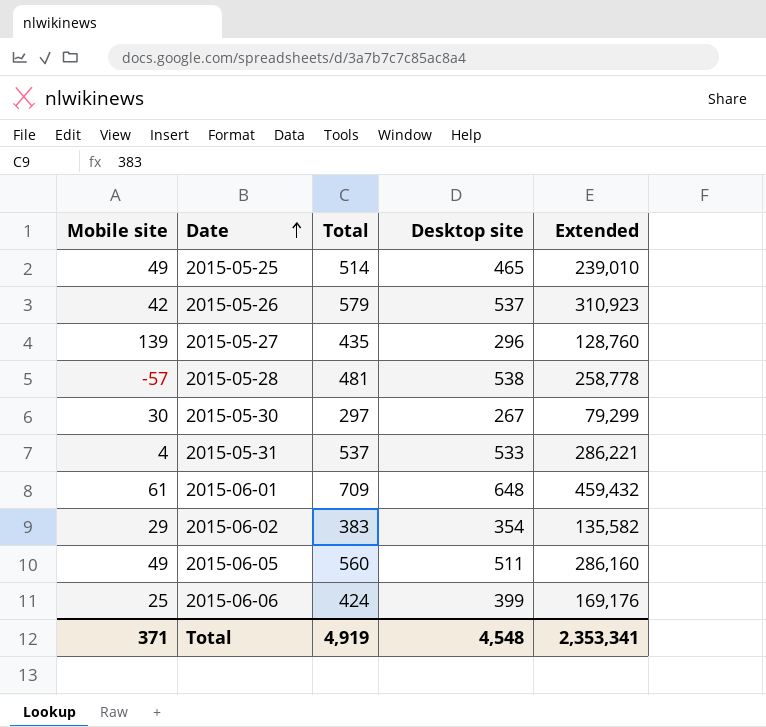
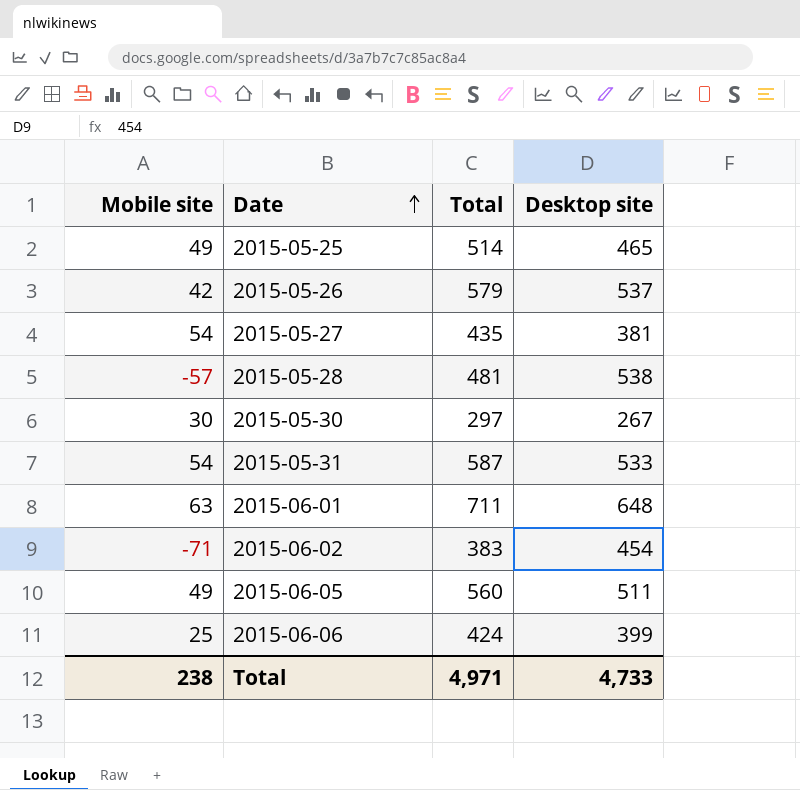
column Extended | formula: [Total] * [Desktop site] -> none
2015-05-27 | Mobile site: 139 -> 54
2015-05-27 | Desktop site: 296 -> 381
2015-05-31 | Mobile site: 4 -> 54
2015-05-31 | Total: 537 -> 587
2015-06-01 | Mobile site: 61 -> 63
2015-06-01 | Total: 709 -> 711
2015-06-02 | Mobile site: 29 -> -71
2015-06-02 | Desktop site: 354 -> 454
Total | Mobile site: 371 -> 238
Total | Total: 4,919 -> 4,971
Total | Desktop site: 4,548 -> 4,733

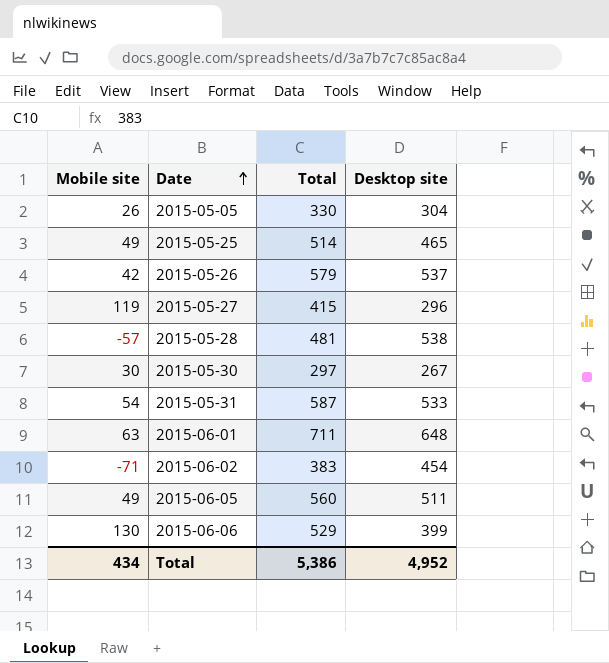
row 2015-05-05: none -> 26 | 330 | 304
2015-05-27 | Mobile site: 54 -> 119
2015-05-27 | Total: 435 -> 415
2015-05-27 | Desktop site: 381 -> 296
2015-06-06 | Mobile site: 25 -> 130
2015-06-06 | Total: 424 -> 529
Total | Mobile site: 238 -> 434
Total | Total: 4,971 -> 5,386
Total | Desktop site: 4,733 -> 4,952

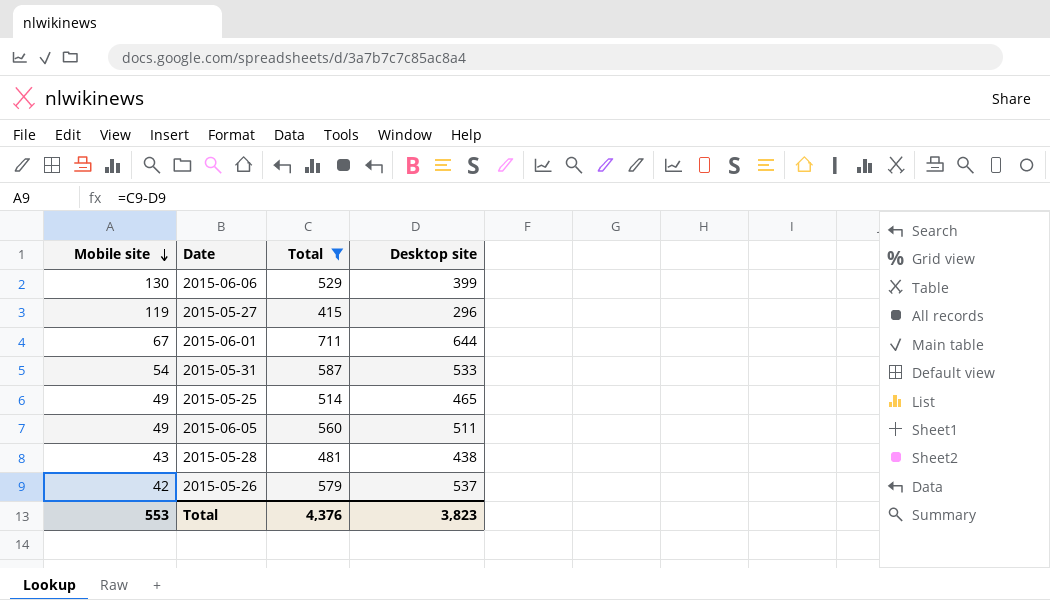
filter: none -> Total >= 415
row order: Date ascending -> Mobile site descending
2015-06-01 | Mobile site: 63 -> 67
2015-06-01 | Desktop site: 648 -> 644
2015-05-28 | Mobile site: -57 -> 43
2015-05-28 | Desktop site: 538 -> 438
Total | Mobile site: 434 -> 553
Total | Total: 5,386 -> 4,376
Total | Desktop site: 4,952 -> 3,823

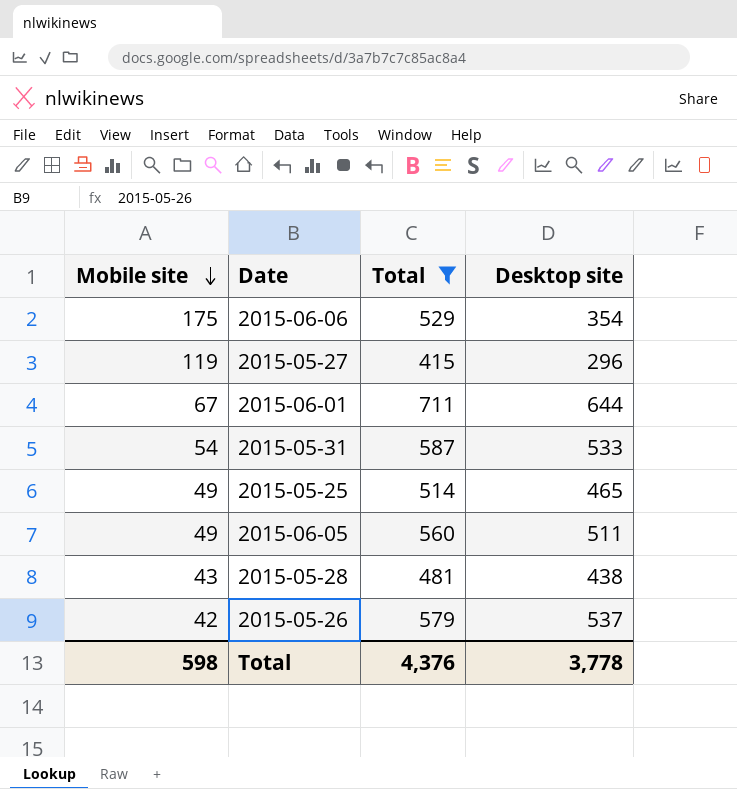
2015-06-06 | Mobile site: 130 -> 175
2015-06-06 | Desktop site: 399 -> 354
Total | Mobile site: 553 -> 598
Total | Desktop site: 3,823 -> 3,778

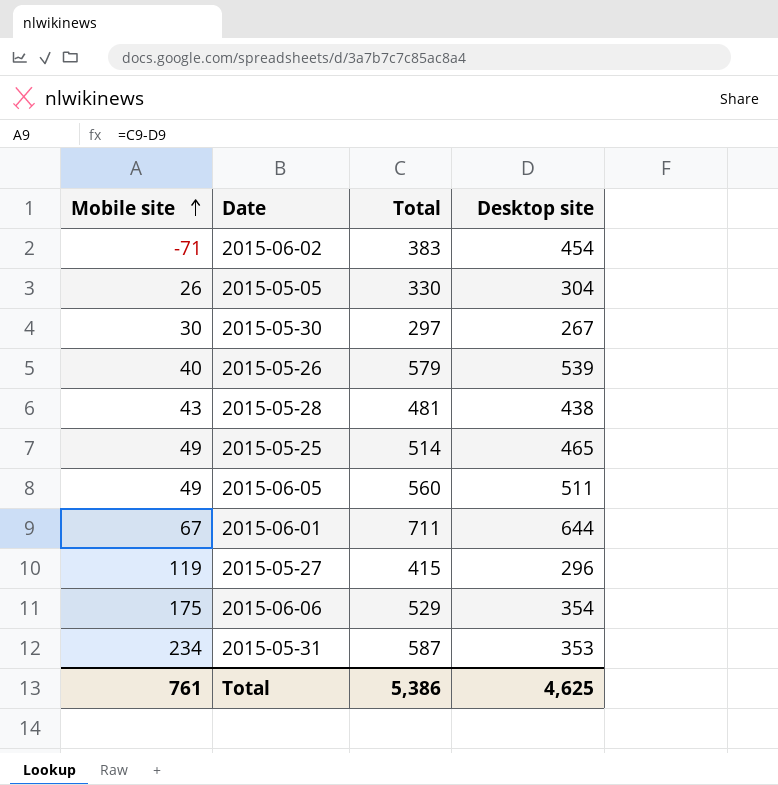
filter: Total >= 415 -> none
row order: Mobile site descending -> Mobile site ascending
2015-05-26 | Mobile site: 42 -> 40
2015-05-26 | Desktop site: 537 -> 539
2015-05-31 | Mobile site: 54 -> 234
2015-05-31 | Desktop site: 533 -> 353
Total | Mobile site: 598 -> 761
Total | Total: 4,376 -> 5,386
Total | Desktop site: 3,778 -> 4,625

